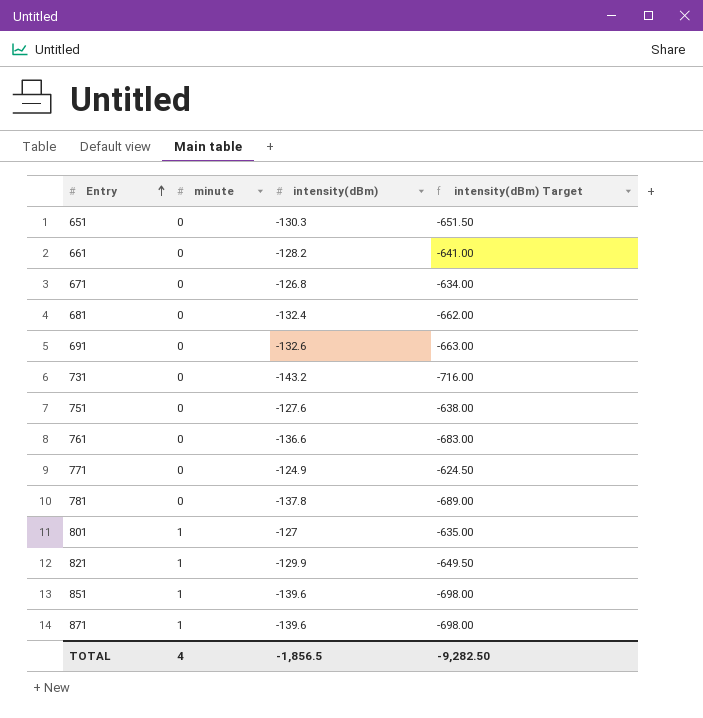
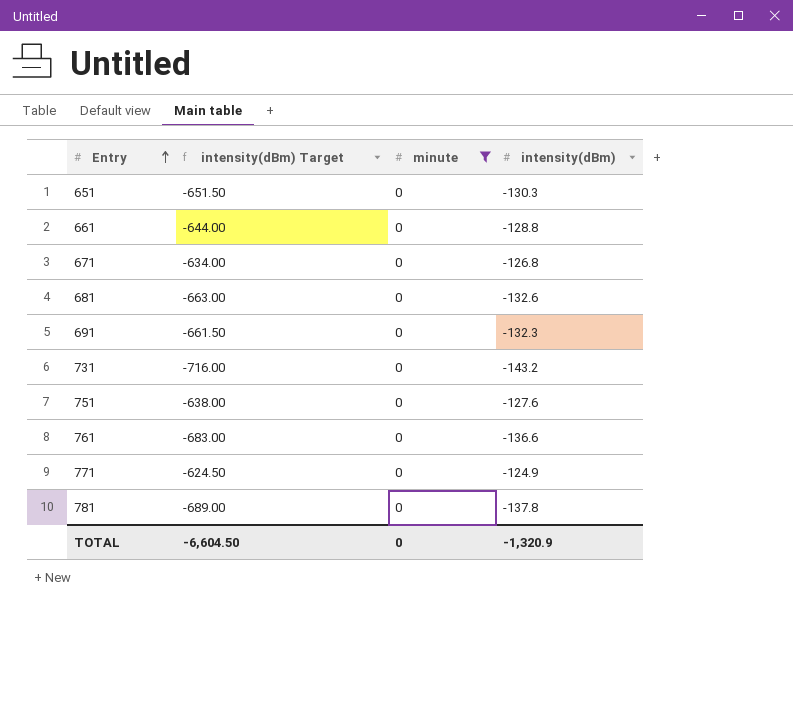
filter: none -> minute = 0
column intensity(dBm) Target | position: 4 -> 2
661 | intensity(dBm) Target: -641.00 -> -644.00
661 | intensity(dBm): -128.2 -> -128.8
681 | intensity(dBm) Target: -662.00 -> -663.00
681 | intensity(dBm): -132.4 -> -132.6
691 | intensity(dBm) Target: -663.00 -> -661.50
691 | intensity(dBm): -132.6 -> -132.3
TOTAL | intensity(dBm) Target: -9,282.50 -> -6,604.50
TOTAL | minute: 4 -> 0
TOTAL | intensity(dBm): -1,856.5 -> -1,320.9

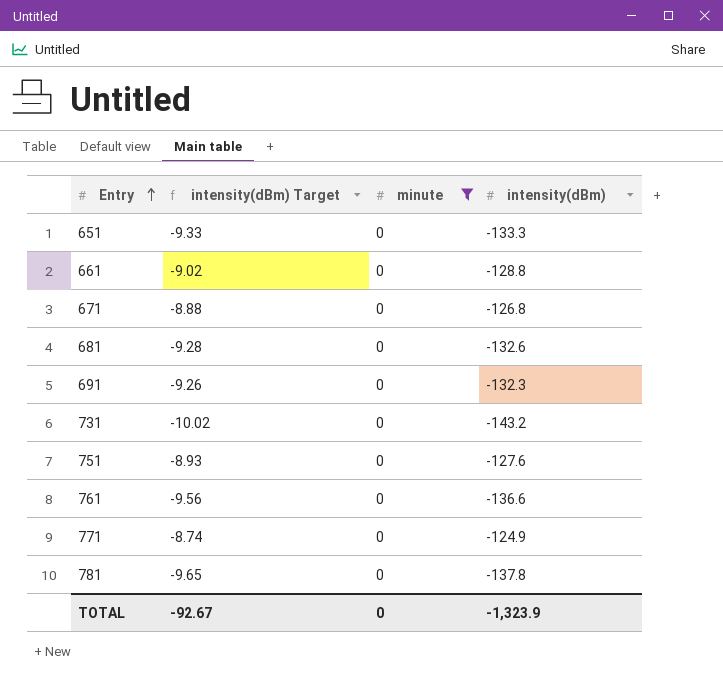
column intensity(dBm) Target | formula: [intensity(dBm)] * 5 -> [intensity(dBm)] * 0.07
651 | intensity(dBm): -130.3 -> -133.3
TOTAL | intensity(dBm) Target: -6,604.50 -> -92.67
TOTAL | intensity(dBm): -1,320.9 -> -1,323.9

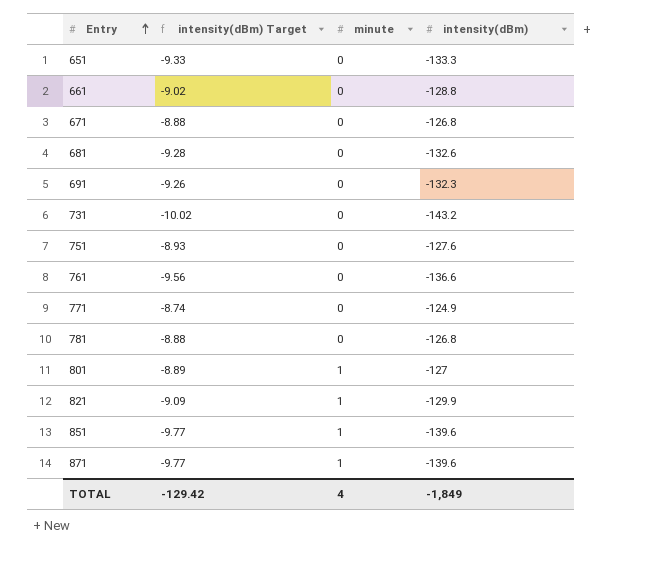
filter: minute = 0 -> none
781 | intensity(dBm) Target: -9.65 -> -8.88
781 | intensity(dBm): -137.8 -> -126.8
TOTAL | intensity(dBm) Target: -92.67 -> -129.42
TOTAL | minute: 0 -> 4
TOTAL | intensity(dBm): -1,323.9 -> -1,849

